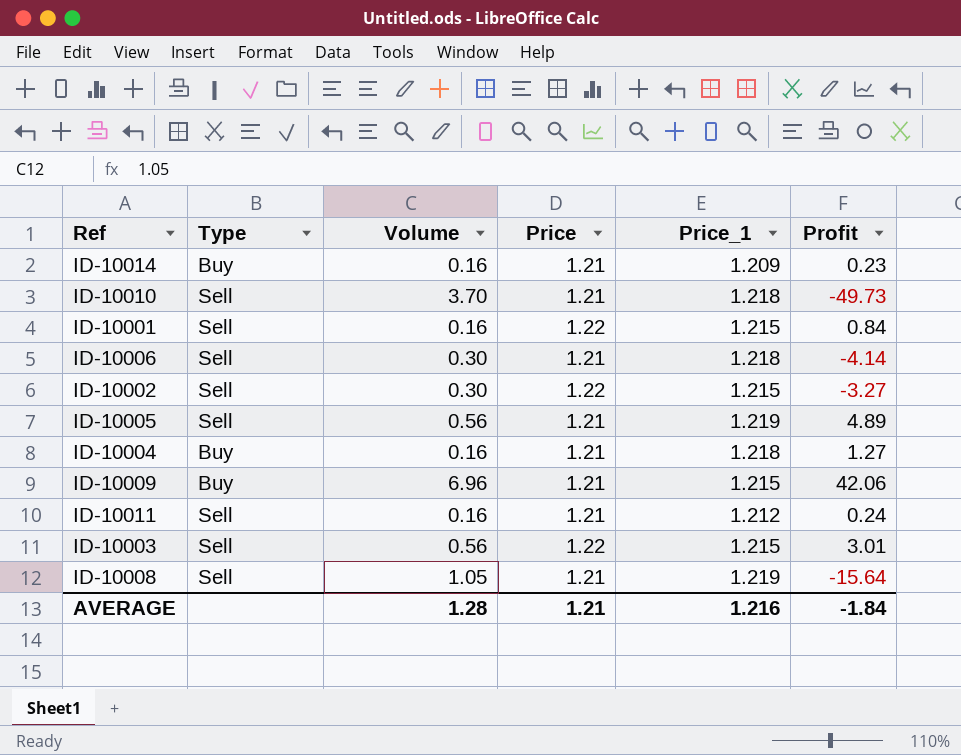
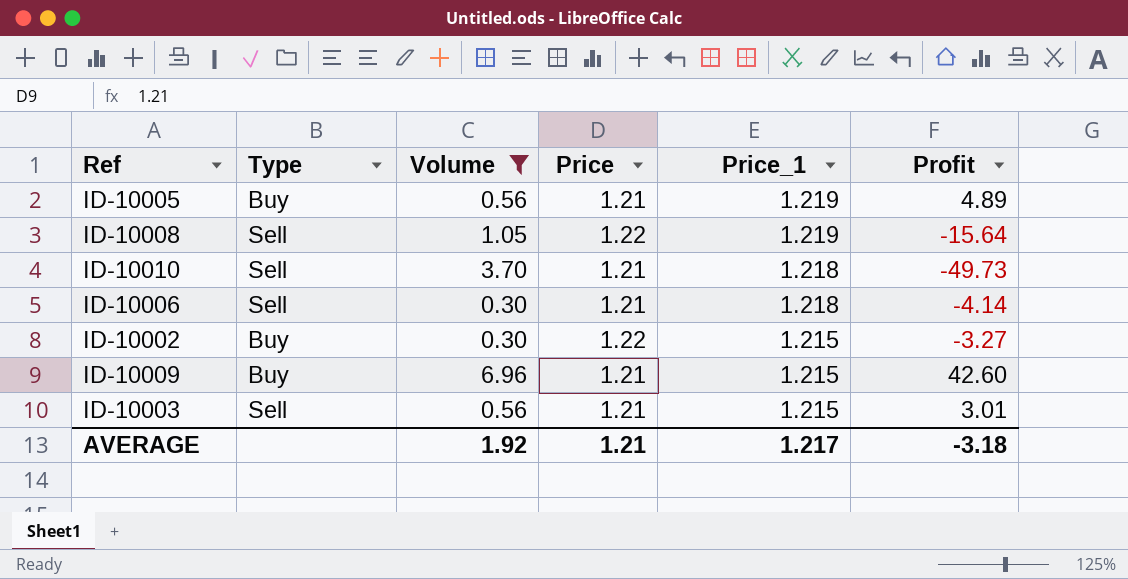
filter: none -> Volume != 0.16
row order: none -> Price_1 descending
ID-10005 | Type: Sell -> Buy
ID-10008 | Price: 1.21 -> 1.22
ID-10002 | Type: Sell -> Buy
ID-10009 | Profit: 42.06 -> 42.60
ID-10003 | Price: 1.22 -> 1.21
AVERAGE | Volume: 1.28 -> 1.92
AVERAGE | Price_1: 1.216 -> 1.217
AVERAGE | Profit: -1.84 -> -3.18

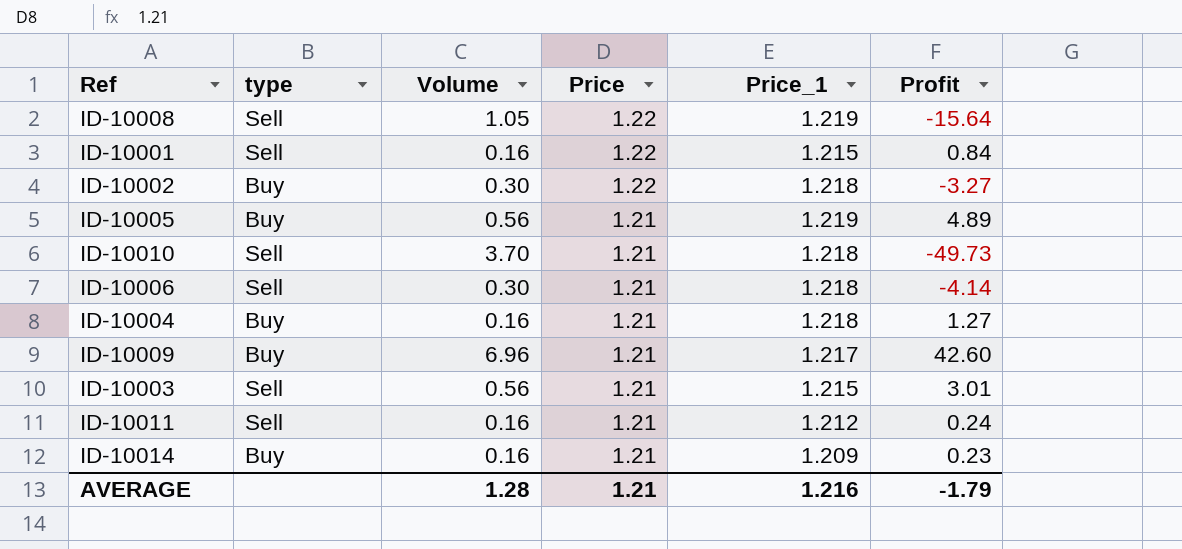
filter: Volume != 0.16 -> none
row order: Price_1 descending -> Price descending
column name: Type -> type
ID-10002 | Price_1: 1.215 -> 1.218
ID-10009 | Price_1: 1.215 -> 1.217
AVERAGE | Volume: 1.92 -> 1.28
AVERAGE | Price_1: 1.217 -> 1.216
AVERAGE | Profit: -3.18 -> -1.79

